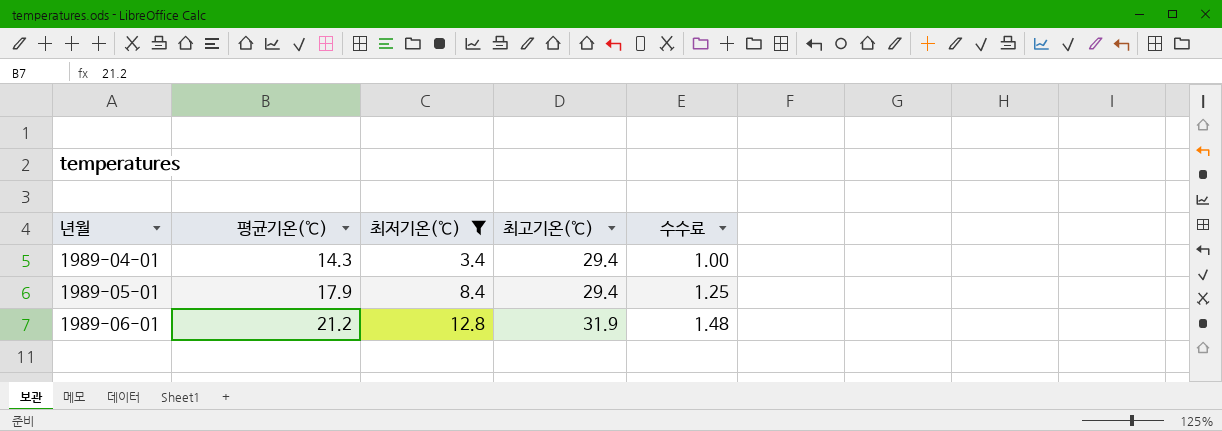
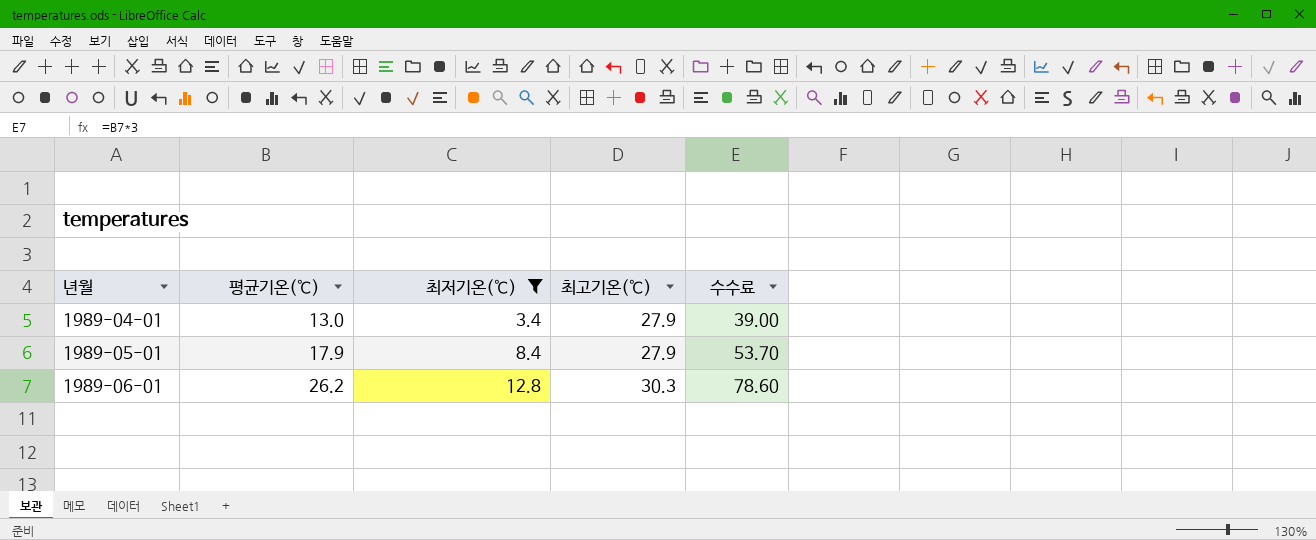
column 수수료 | formula: [평균기온(℃)] * 0.07 -> [평균기온(℃)] * 3
1989-04-01 | 평균기온(℃): 14.3 -> 13.0
1989-04-01 | 최고기온(℃): 29.4 -> 27.9
1989-05-01 | 최고기온(℃): 29.4 -> 27.9
1989-06-01 | 평균기온(℃): 21.2 -> 26.2
1989-06-01 | 최고기온(℃): 31.9 -> 30.3

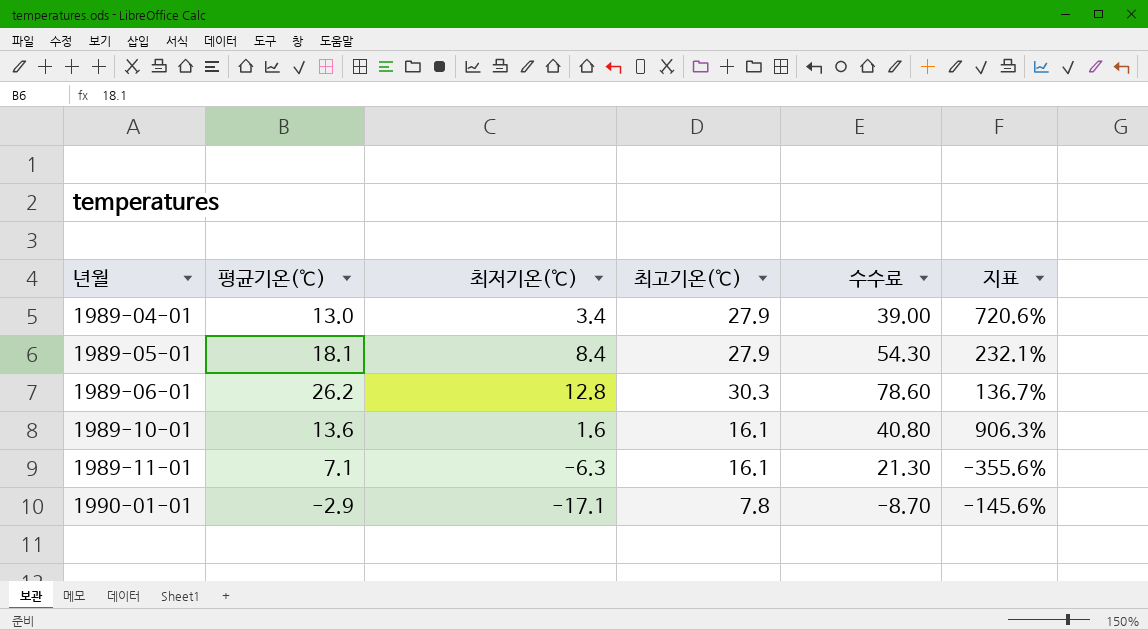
filter: 최저기온(℃) >= 3.4 -> none
column 지표 | formula: none -> ([최고기온(℃)] - [최저기온(℃)]) / [최저기온(℃)]
1989-05-01 | 평균기온(℃): 17.9 -> 18.1
1989-05-01 | 수수료: 53.70 -> 54.30

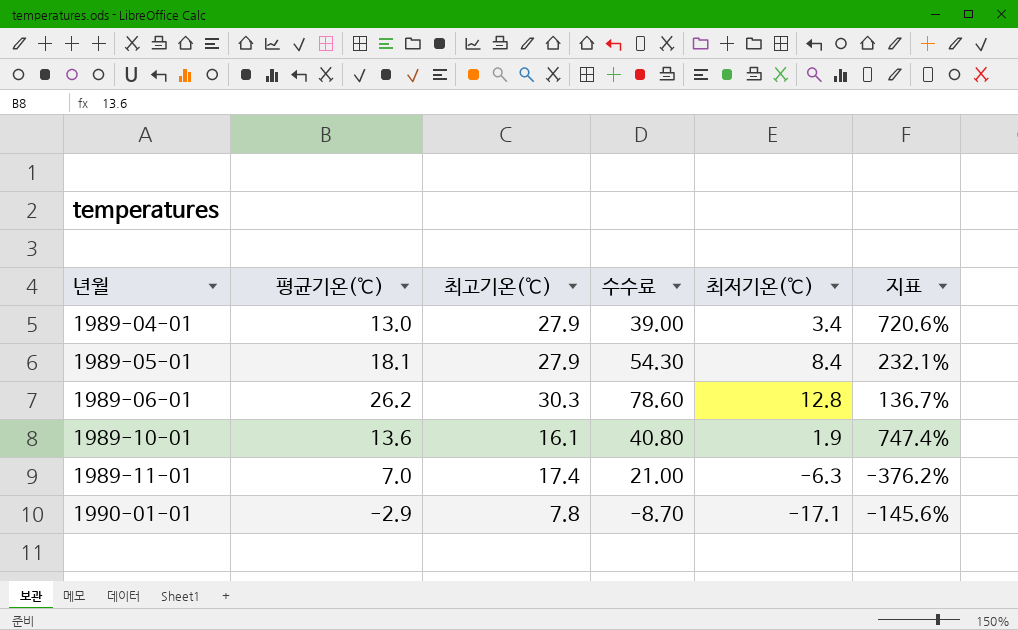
column 최저기온(℃) | position: 3 -> 5
1989-10-01 | 최저기온(℃): 1.6 -> 1.9
1989-10-01 | 지표: 906.3% -> 747.4%
1989-11-01 | 평균기온(℃): 7.1 -> 7.0
1989-11-01 | 최고기온(℃): 16.1 -> 17.4
1989-11-01 | 수수료: 21.30 -> 21.00
1989-11-01 | 지표: -355.6% -> -376.2%

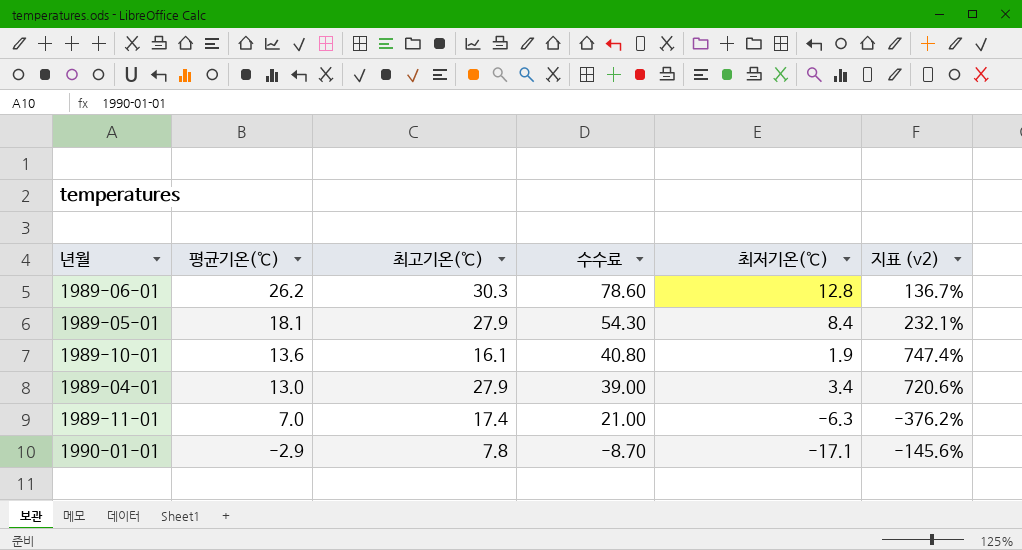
row order: 년월 ascending -> 평균기온(℃) descending
column name: 지표 -> 지표 (v2)

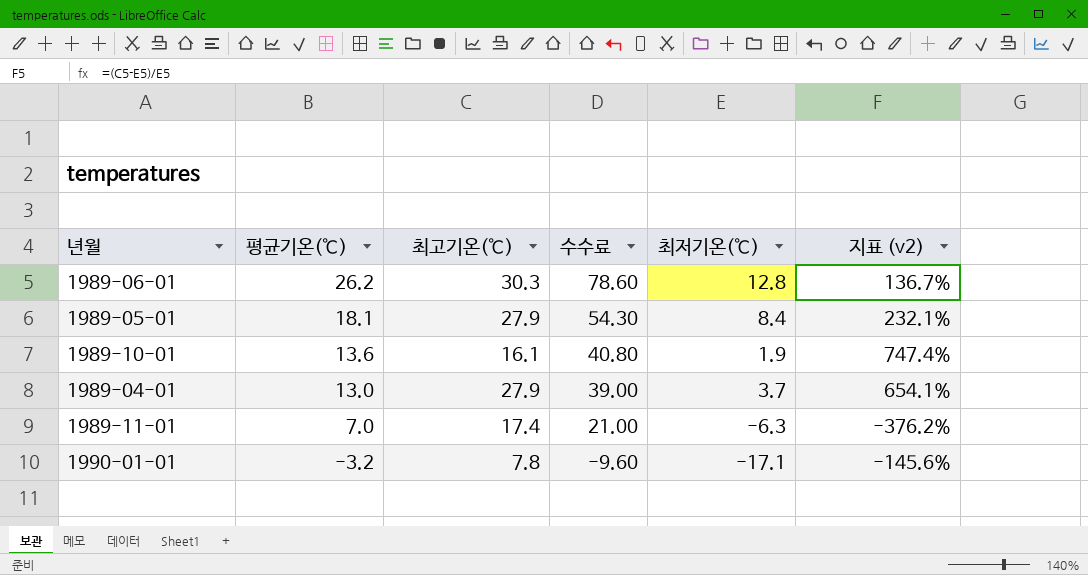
1989-04-01 | 최저기온(℃): 3.4 -> 3.7
1989-04-01 | 지표 (v2): 720.6% -> 654.1%
1990-01-01 | 평균기온(℃): -2.9 -> -3.2
1990-01-01 | 수수료: -8.70 -> -9.60

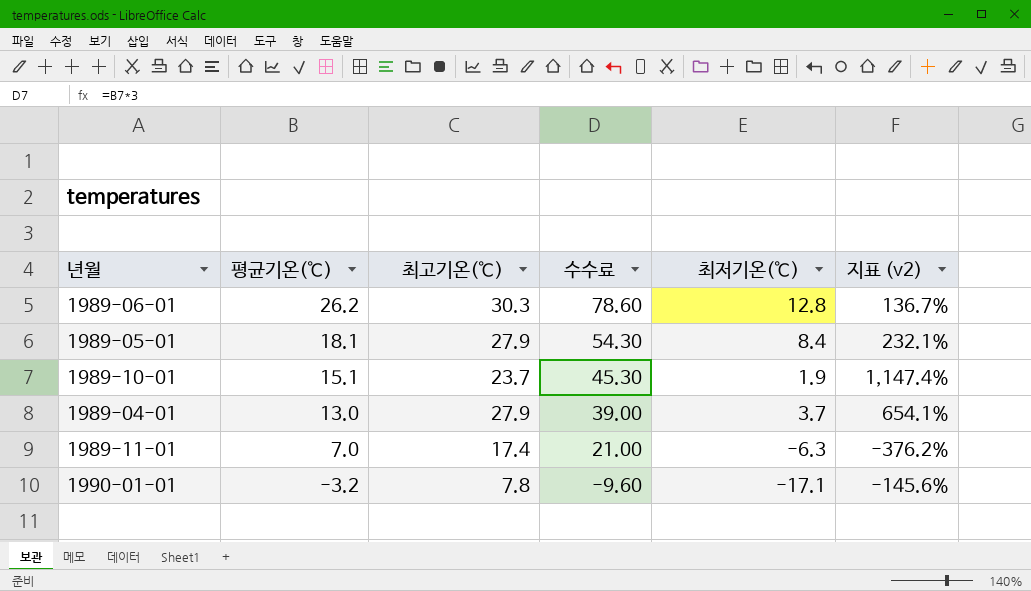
1989-10-01 | 평균기온(℃): 13.6 -> 15.1
1989-10-01 | 최고기온(℃): 16.1 -> 23.7
1989-10-01 | 수수료: 40.80 -> 45.30
1989-10-01 | 지표 (v2): 747.4% -> 1,147.4%

